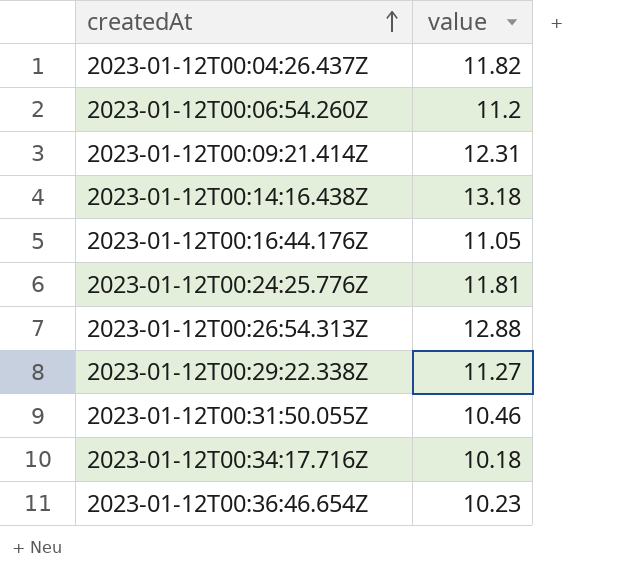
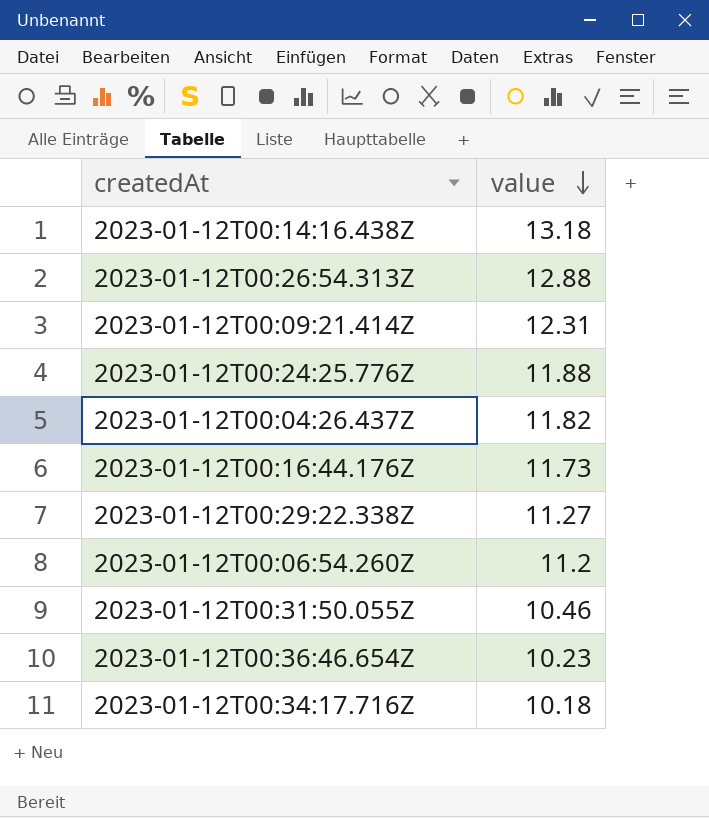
row order: createdAt ascending -> value descending
2023-01-12T00:24:25.776Z | value: 11.81 -> 11.88
2023-01-12T00:16:44.176Z | value: 11.05 -> 11.73

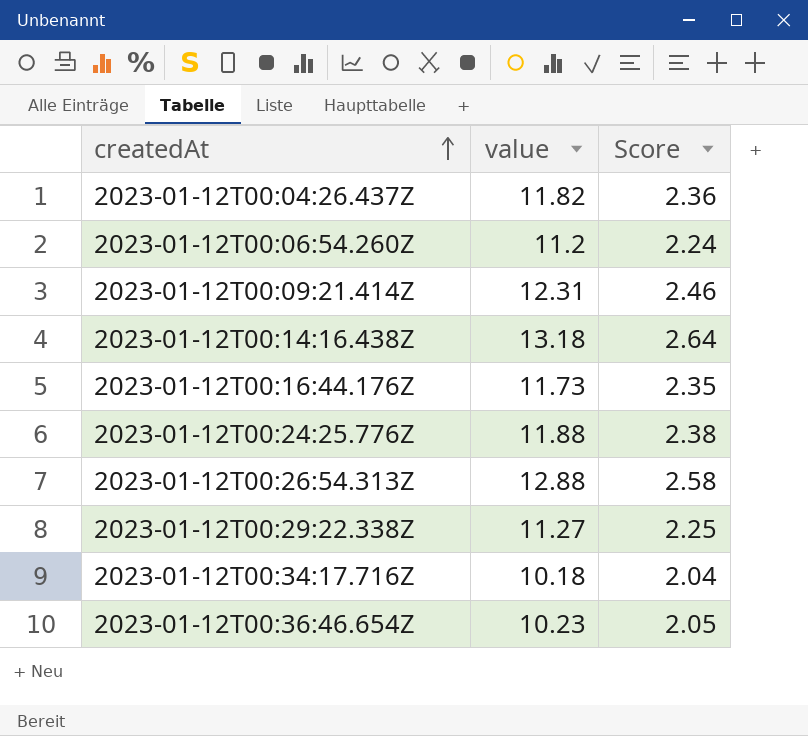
row order: value descending -> createdAt ascending
column Score | formula: none -> [value] * 0.2
row 2023-01-12T00:31:50.055Z: 10.46 -> none

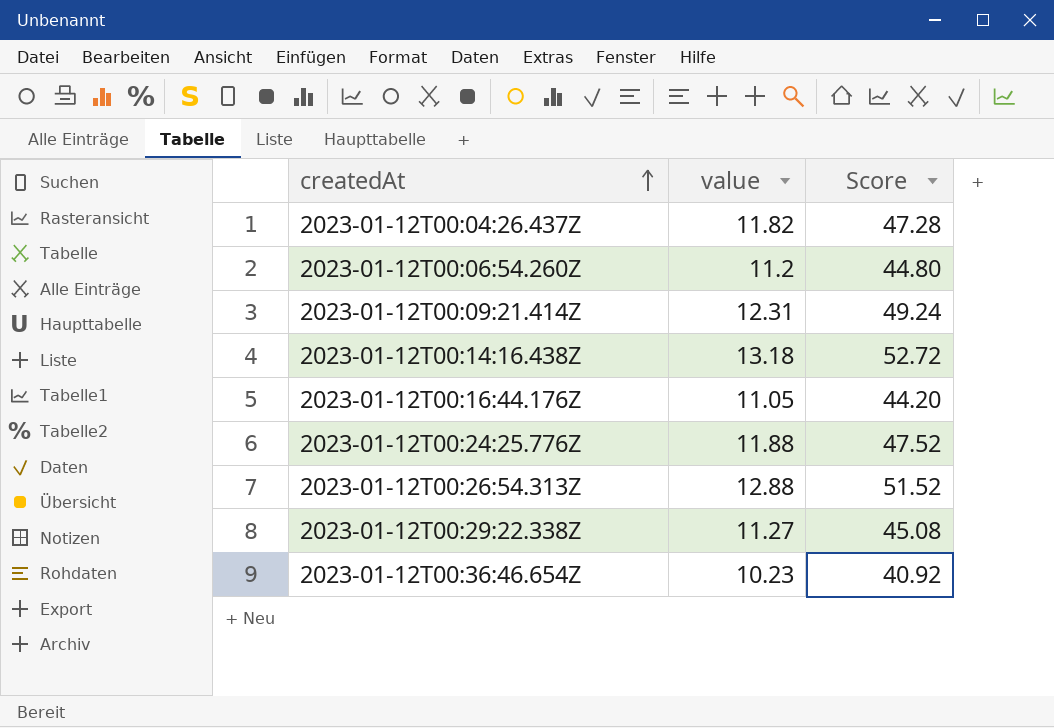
column Score | formula: [value] * 0.2 -> [value] * 4
row 2023-01-12T00:34:17.716Z: 10.18 | 2.04 -> none
2023-01-12T00:16:44.176Z | value: 11.73 -> 11.05

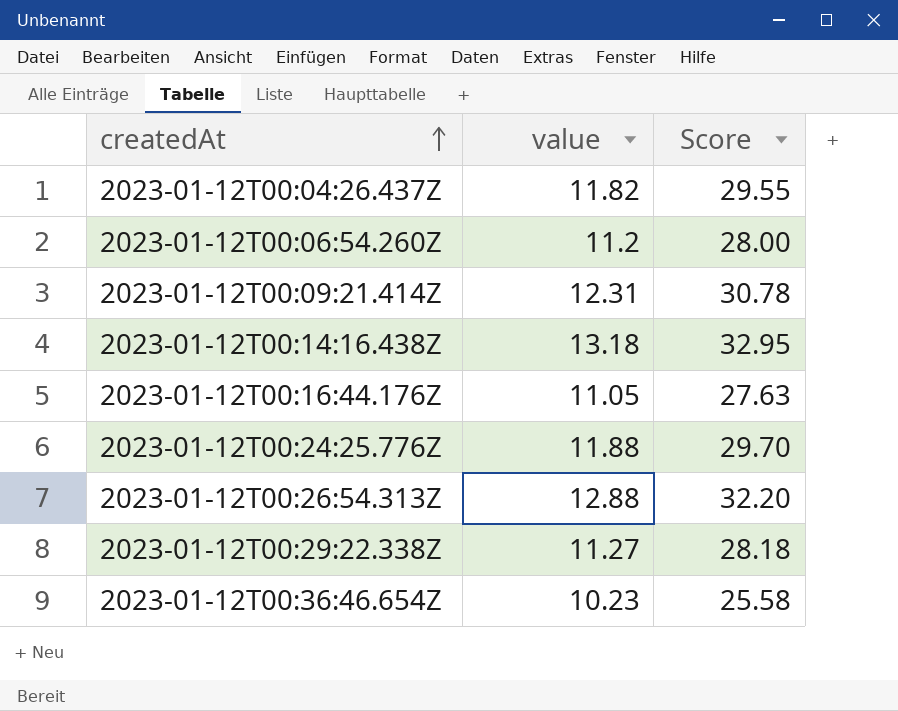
column Score | formula: [value] * 4 -> [value] * 2.5

